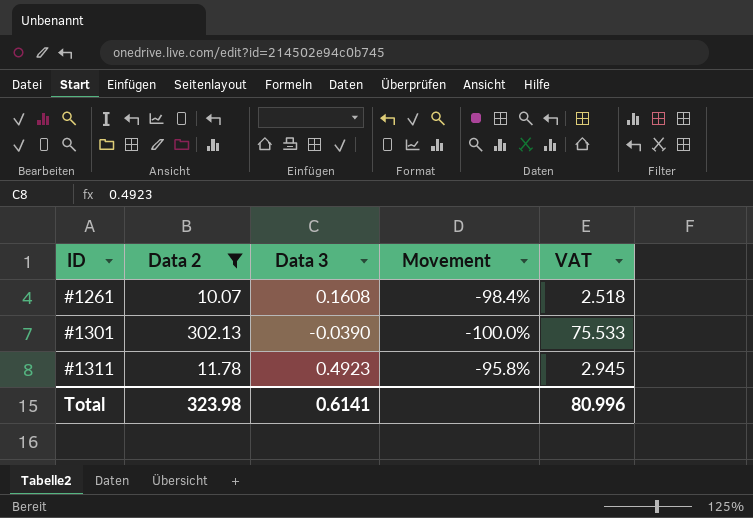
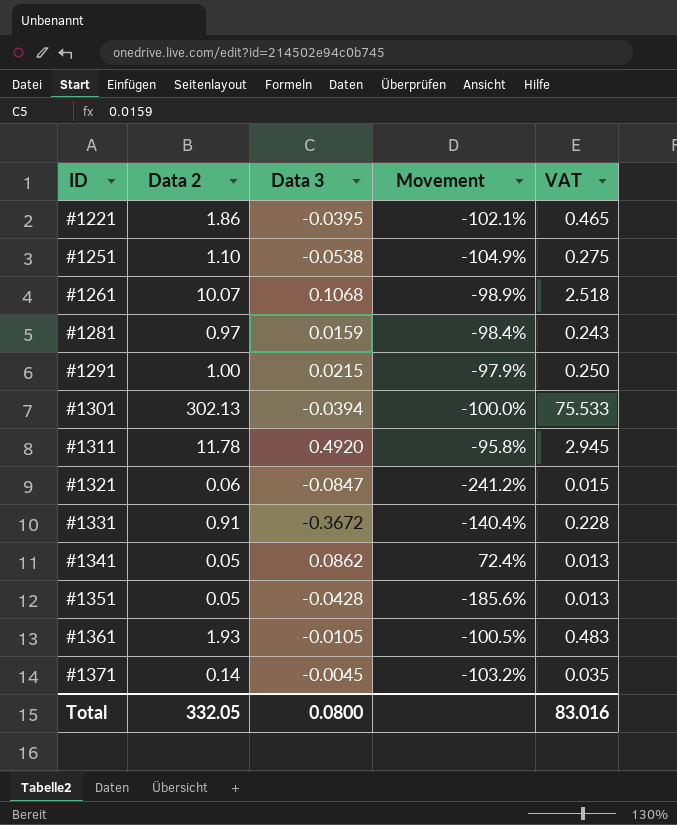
filter: Data 2 >= 10.07 -> none
#1261 | Data 3: 0.1608 -> 0.1068
#1261 | Movement: -98.4% -> -98.9%
#1301 | Data 3: -0.0390 -> -0.0394
#1311 | Data 3: 0.4923 -> 0.4920
Total | Data 2: 323.98 -> 332.05
Total | Data 3: 0.6141 -> 0.0800
Total | VAT: 80.996 -> 83.016

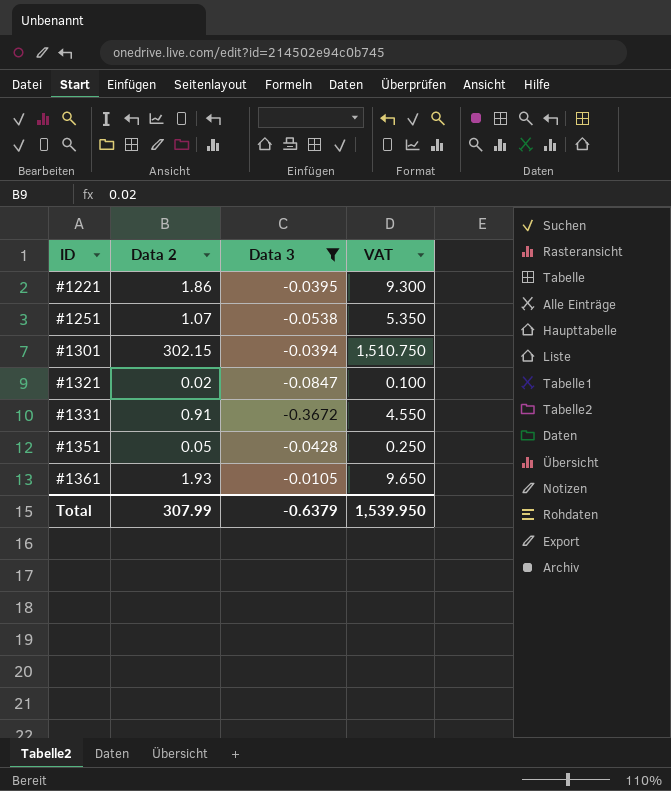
filter: none -> Data 3 <= -0.0105
column Movement | formula: ([Data 3] - [Data 2]) / [Data 2] -> none
column VAT | formula: [Data 2] * 0.25 -> [Data 2] * 5
#1251 | Data 2: 1.10 -> 1.07
#1301 | Data 2: 302.13 -> 302.15
#1321 | Data 2: 0.06 -> 0.02
Total | Data 2: 332.05 -> 307.99
Total | Data 3: 0.0800 -> -0.6379
Total | VAT: 83.016 -> 1,539.950

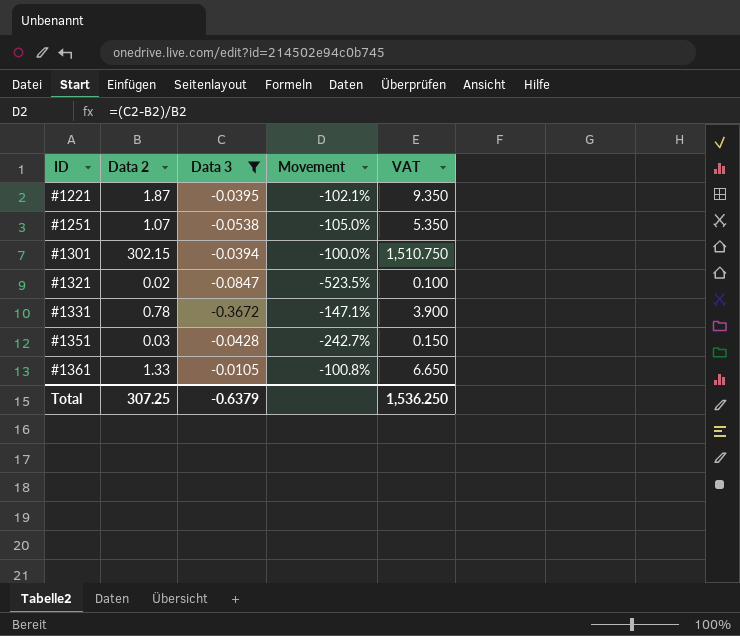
column Movement | formula: none -> ([Data 3] - [Data 2]) / [Data 2]
#1221 | Data 2: 1.86 -> 1.87
#1221 | VAT: 9.300 -> 9.350
#1331 | Data 2: 0.91 -> 0.78
#1331 | VAT: 4.550 -> 3.900
#1351 | Data 2: 0.05 -> 0.03
#1351 | VAT: 0.250 -> 0.150
#1361 | Data 2: 1.93 -> 1.33
#1361 | VAT: 9.650 -> 6.650
Total | Data 2: 307.99 -> 307.25
Total | VAT: 1,539.950 -> 1,536.250

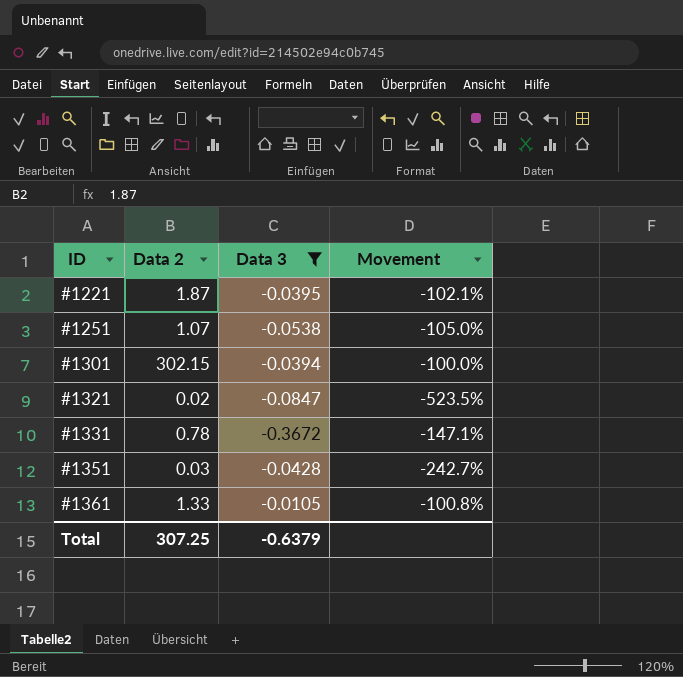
column VAT | formula: [Data 2] * 5 -> none

